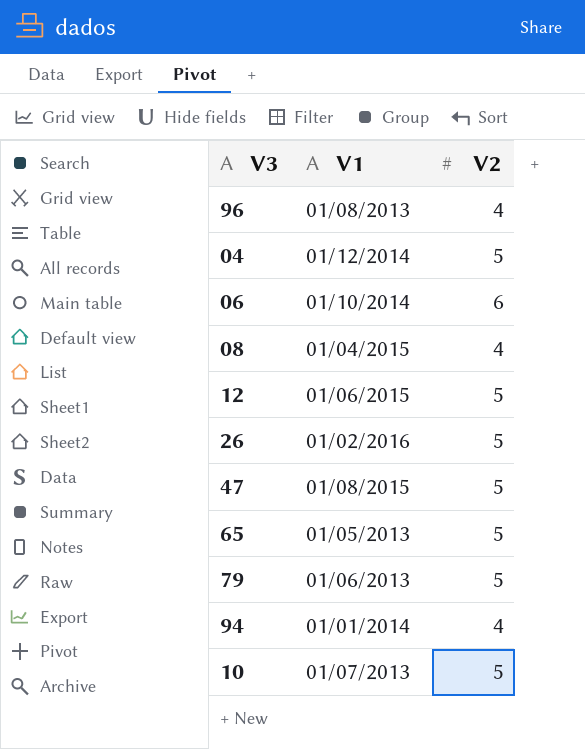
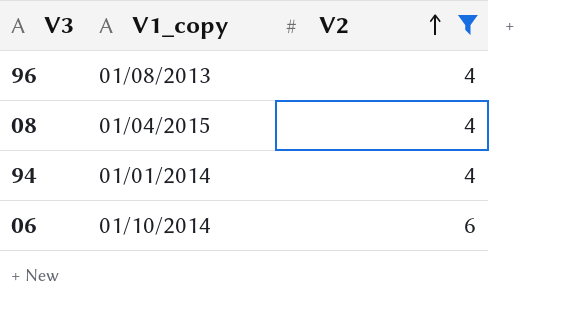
filter: none -> V2 != 5
row order: none -> V2 ascending
column name: V1 -> V1_copy

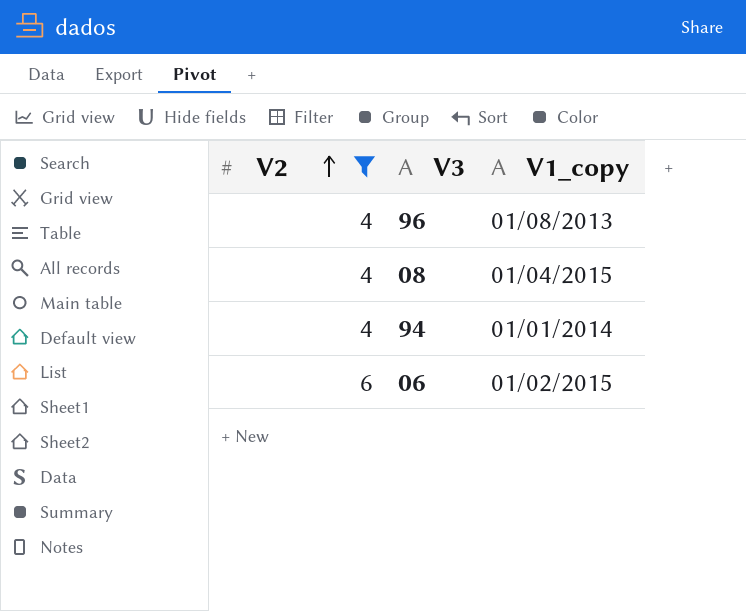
column V2 | position: 3 -> 1
06 | V1_copy: 01/10/2014 -> 01/02/2015

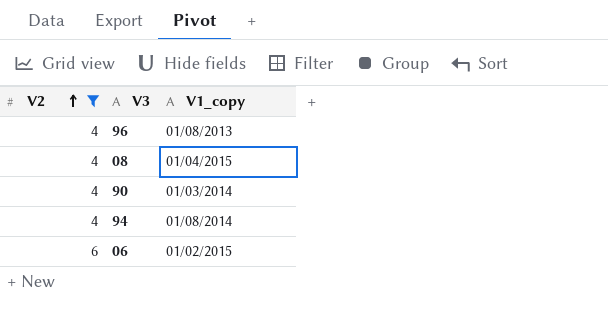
row 90: none -> 4 | 01/03/2014
94 | V1_copy: 01/01/2014 -> 01/08/2014

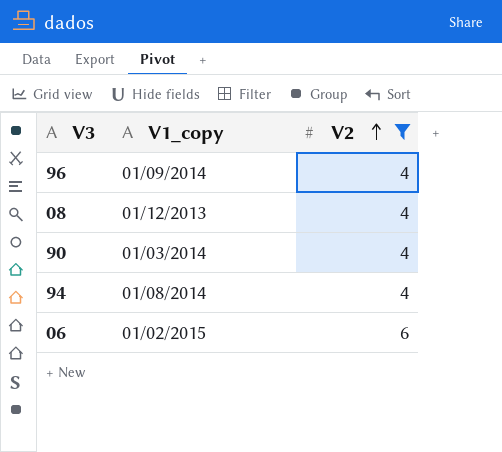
column V2 | position: 1 -> 3
96 | V1_copy: 01/08/2013 -> 01/09/2014
08 | V1_copy: 01/04/2015 -> 01/12/2013

